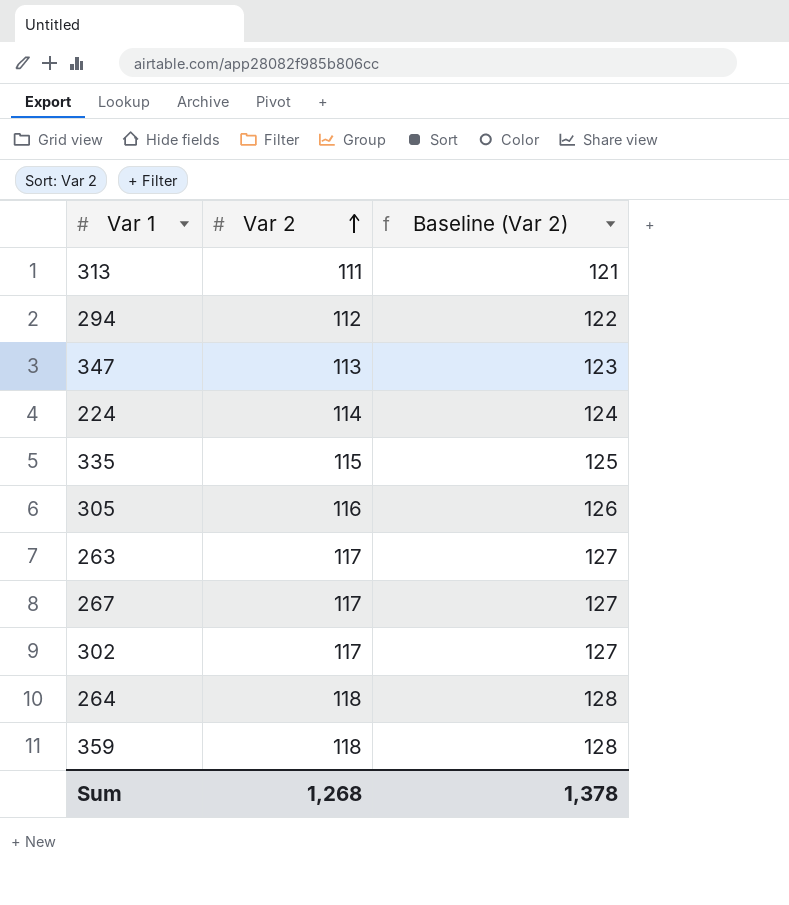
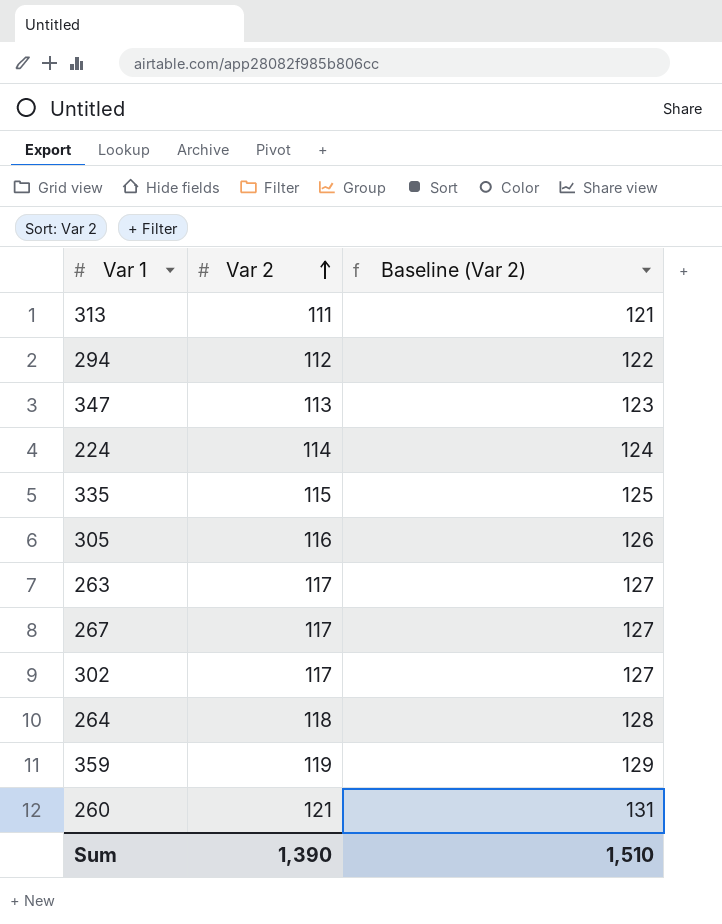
359 | Var 2: 118 -> 119
359 | Baseline (Var 2): 128 -> 129
row 260: none -> 121 | 131
Sum | Var 2: 1,268 -> 1,390
Sum | Baseline (Var 2): 1,378 -> 1,510

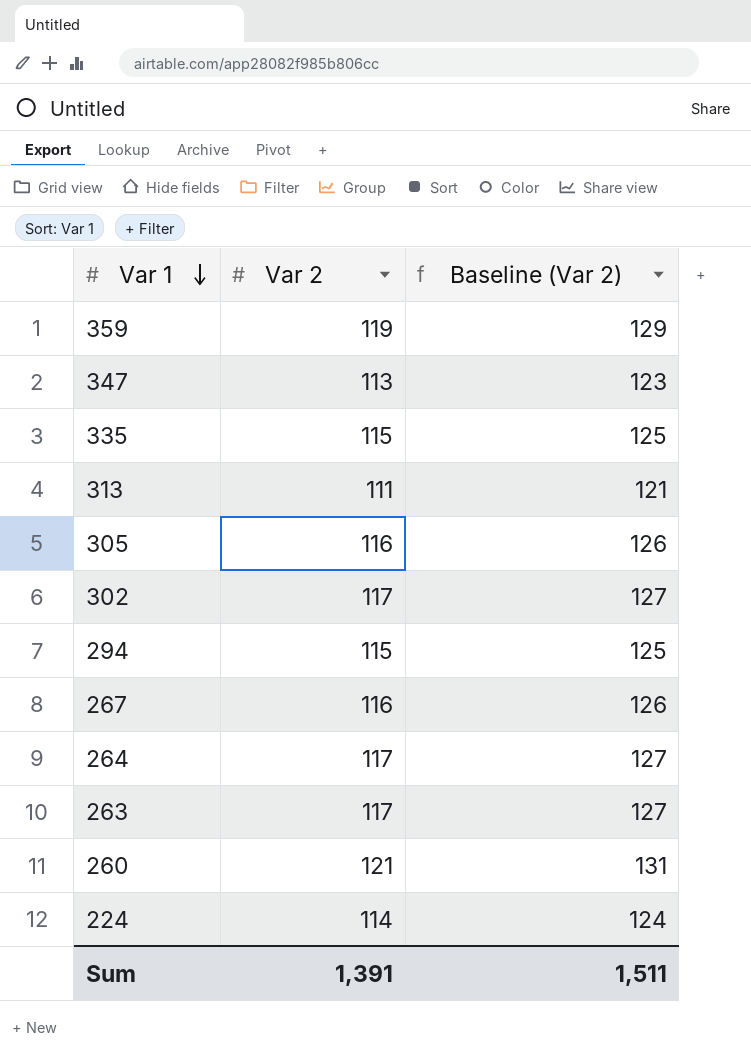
row order: Var 2 ascending -> Var 1 descending
294 | Var 2: 112 -> 115
294 | Baseline (Var 2): 122 -> 125
267 | Var 2: 117 -> 116
267 | Baseline (Var 2): 127 -> 126
264 | Var 2: 118 -> 117
264 | Baseline (Var 2): 128 -> 127
Sum | Var 2: 1,390 -> 1,391
Sum | Baseline (Var 2): 1,510 -> 1,511

